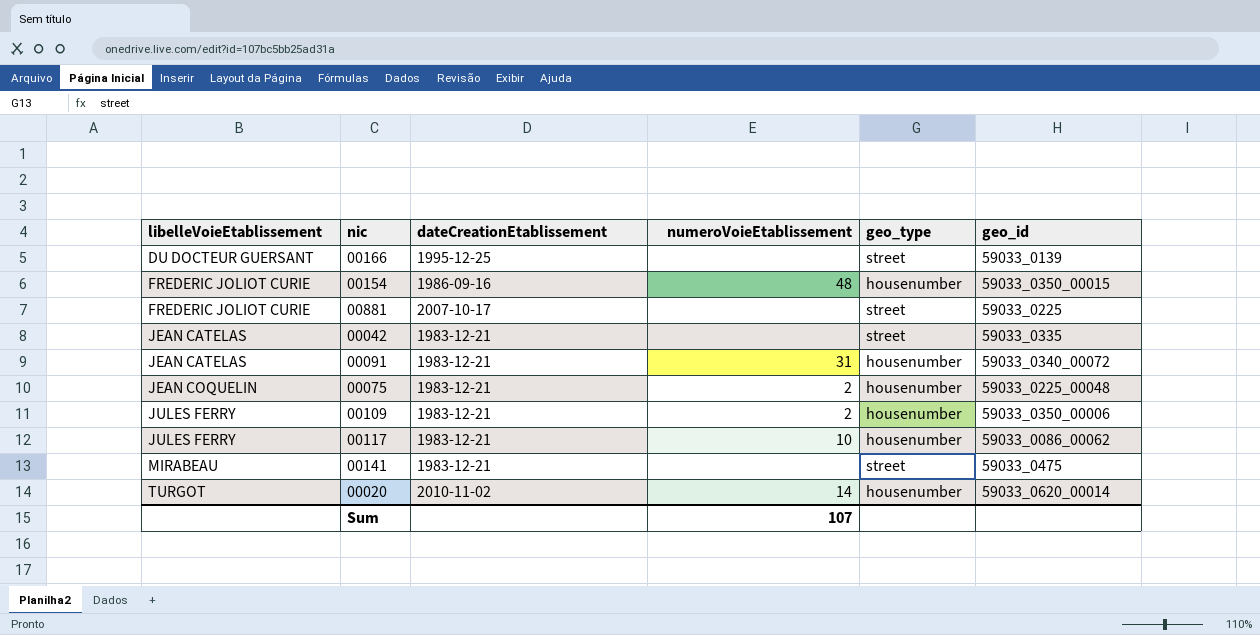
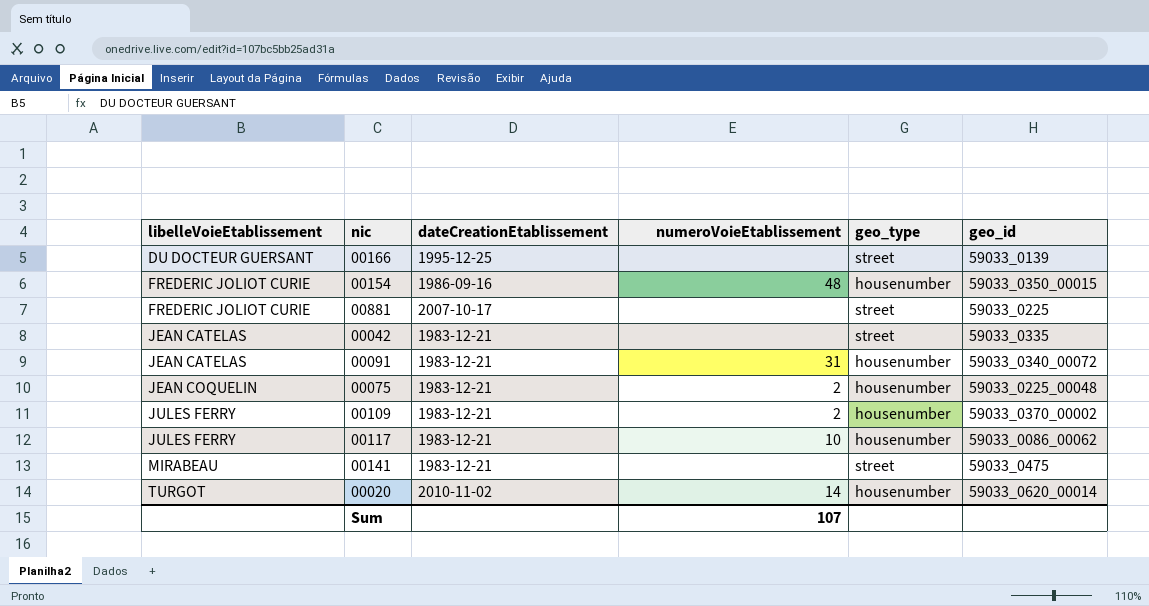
00109 | geo_id: 59033_0350_00006 -> 59033_0370_00002

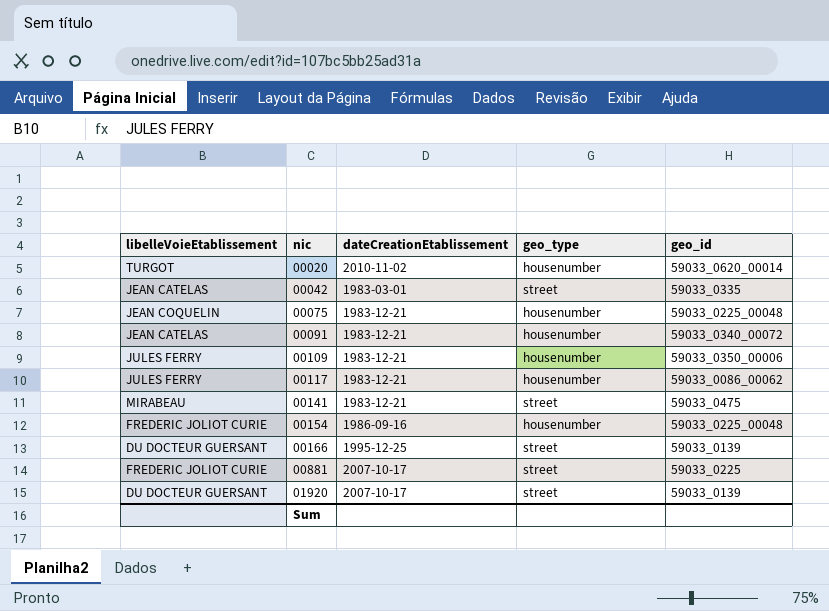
row order: libelleVoieEtablissement ascending -> nic ascending
column numeroVoieEtablissement | position: 4 -> none
00042 | dateCreationEtablissement: 1983-12-21 -> 1983-03-01
00109 | geo_id: 59033_0370_00002 -> 59033_0350_00006
00154 | geo_id: 59033_0350_00015 -> 59033_0225_00048
row 01920: none -> DU DOCTEUR GUERSANT | 2007-10-17 | street | 59033_0139

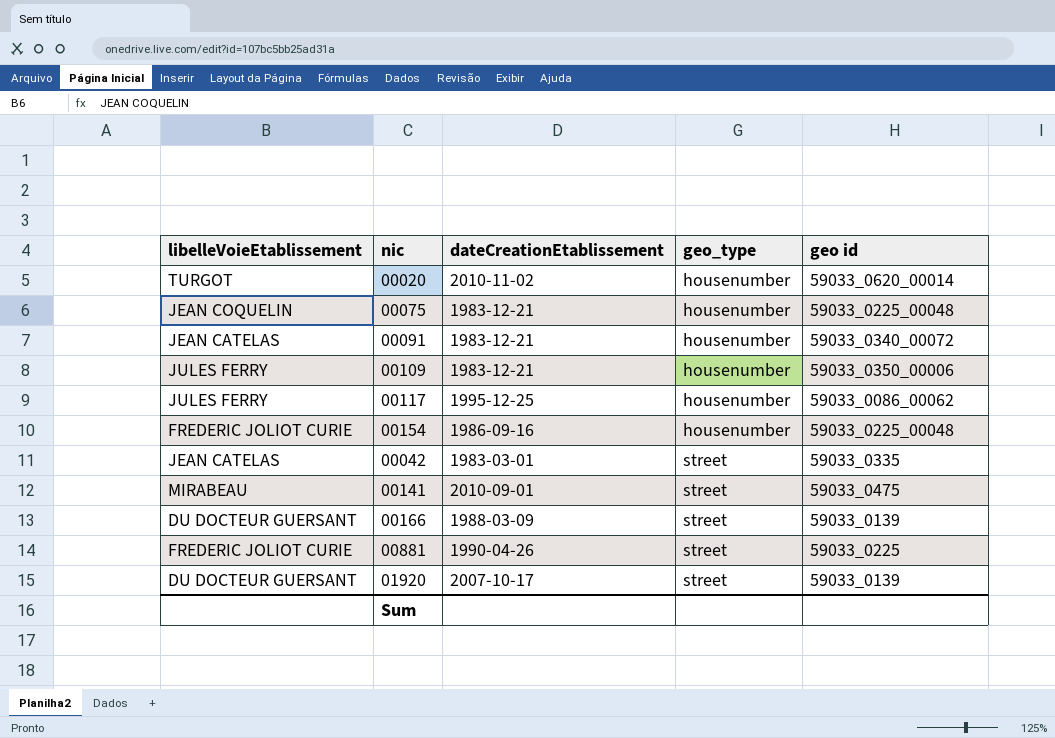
row order: nic ascending -> geo_type ascending
column name: geo_id -> geo id
00117 | dateCreationEtablissement: 1983-12-21 -> 1995-12-25
00141 | dateCreationEtablissement: 1983-12-21 -> 2010-09-01
00166 | dateCreationEtablissement: 1995-12-25 -> 1988-03-09
00881 | dateCreationEtablissement: 2007-10-17 -> 1990-04-26

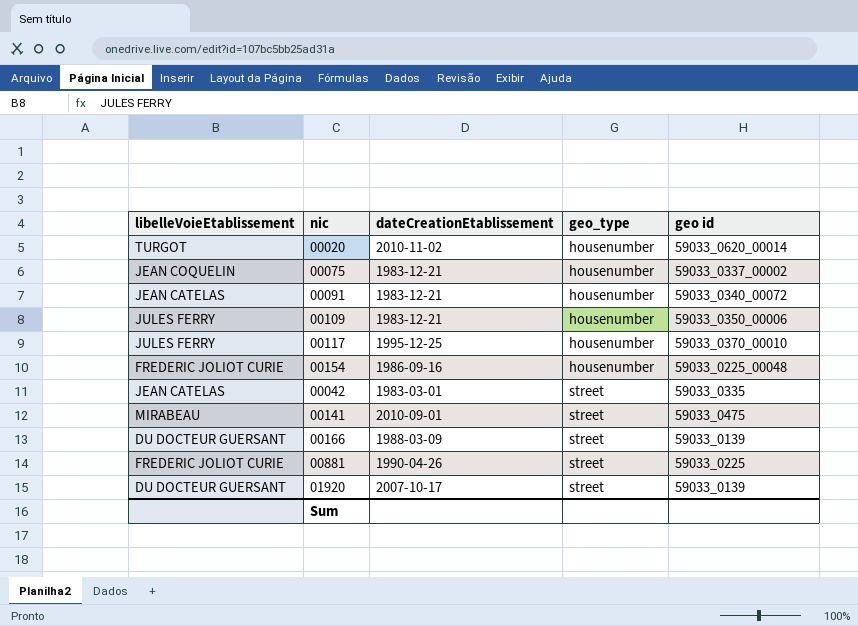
00075 | geo id: 59033_0225_00048 -> 59033_0337_00002
00117 | geo id: 59033_0086_00062 -> 59033_0370_00010

